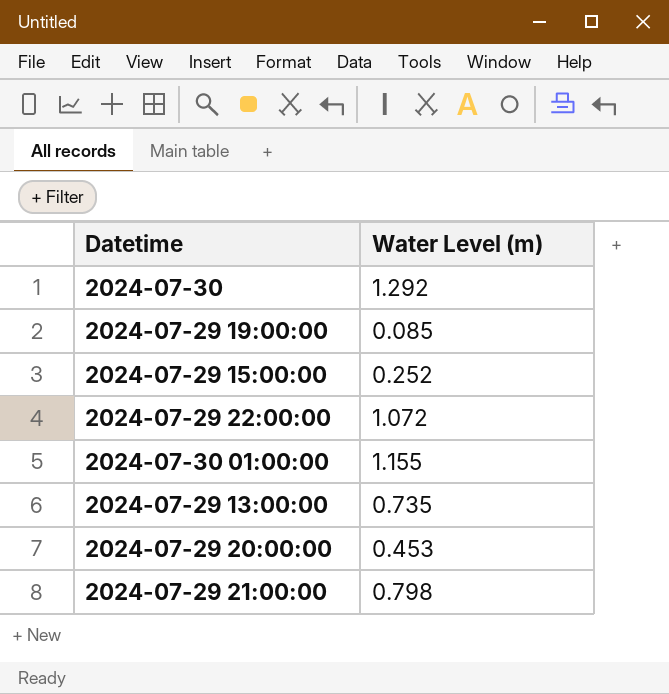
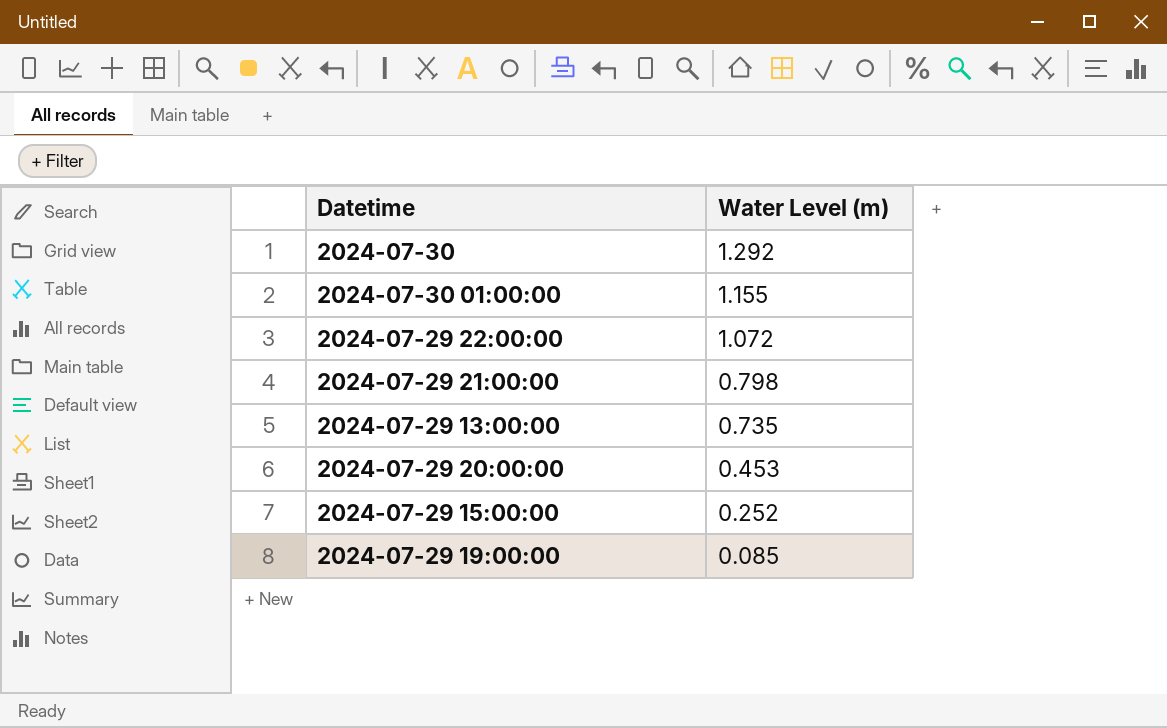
row order: none -> Water Level (m) descending

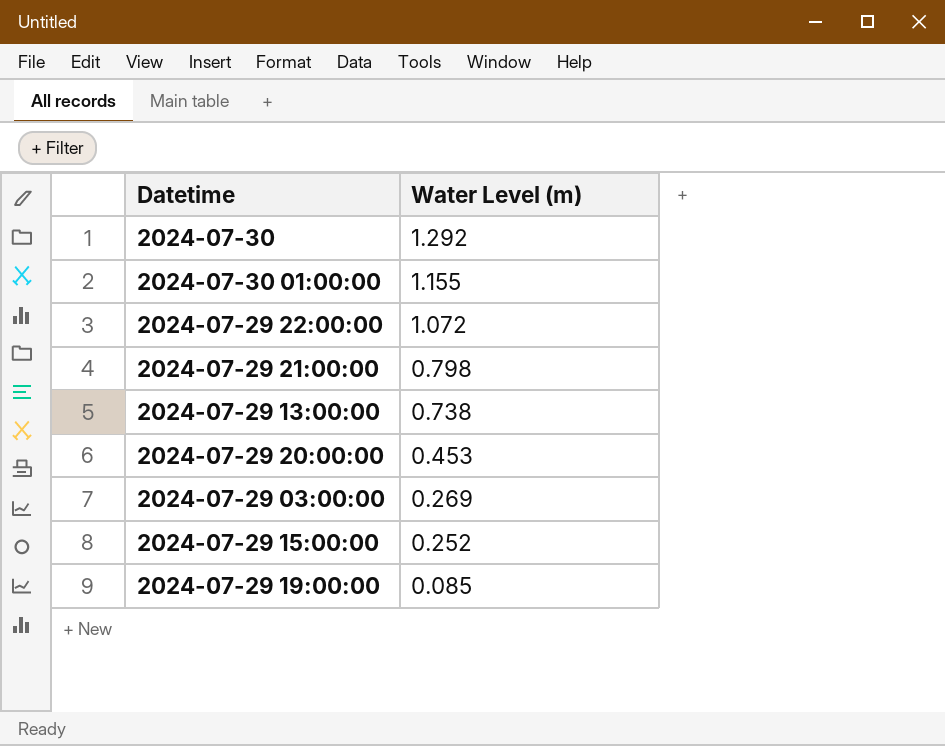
2024-07-29 13:00:00 | Water Level (m): 0.735 -> 0.738
row 2024-07-29 03:00:00: none -> 0.269

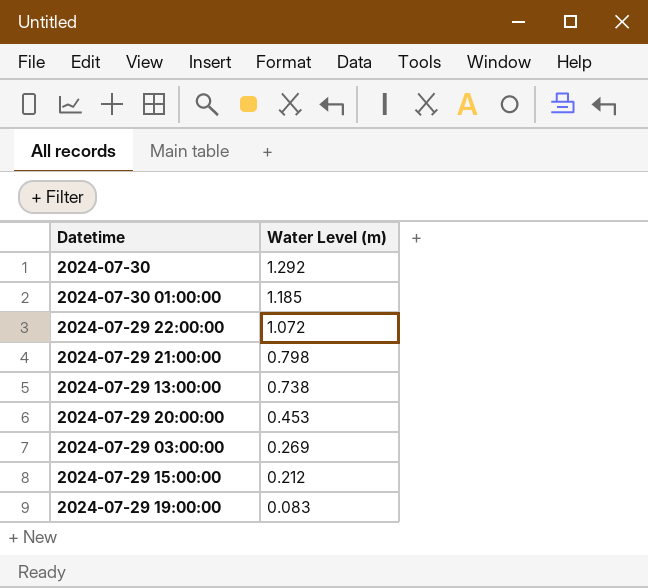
2024-07-30 01:00:00 | Water Level (m): 1.155 -> 1.185
2024-07-29 15:00:00 | Water Level (m): 0.252 -> 0.212
2024-07-29 19:00:00 | Water Level (m): 0.085 -> 0.083

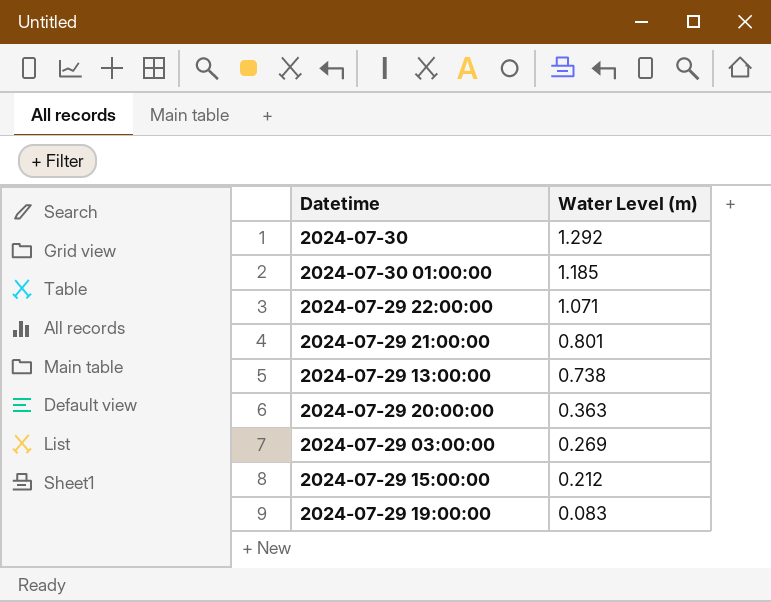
2024-07-29 22:00:00 | Water Level (m): 1.072 -> 1.071
2024-07-29 21:00:00 | Water Level (m): 0.798 -> 0.801
2024-07-29 20:00:00 | Water Level (m): 0.453 -> 0.363

